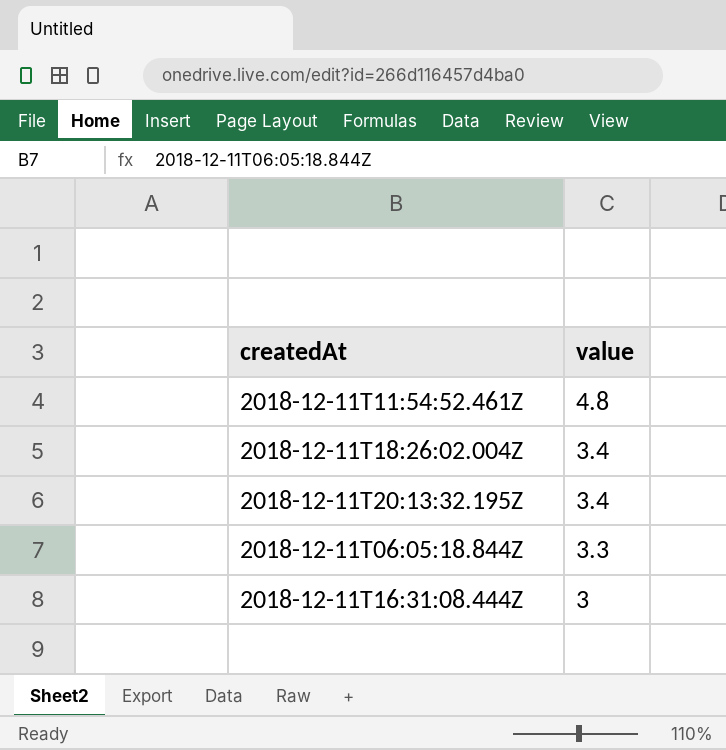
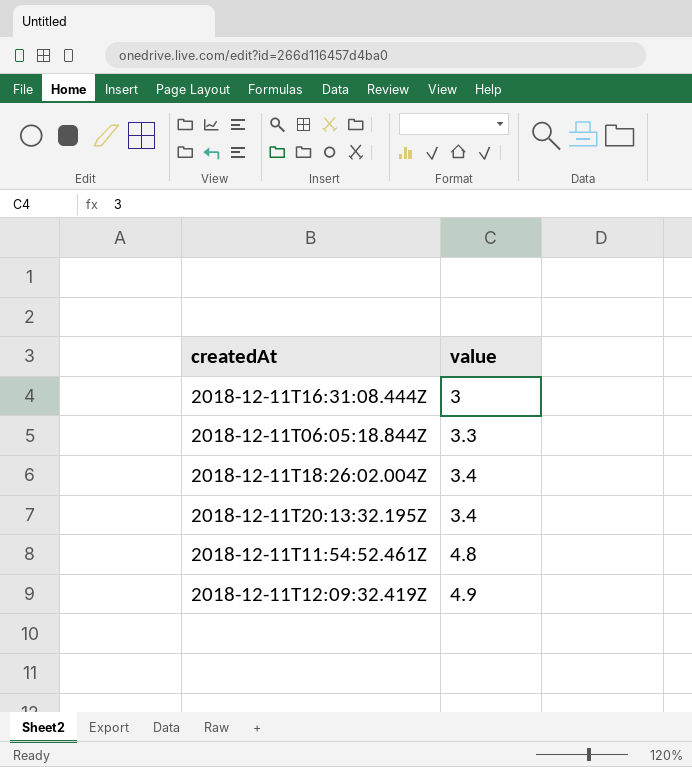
row order: value descending -> value ascending
row 2018-12-11T12:09:32.419Z: none -> 4.9

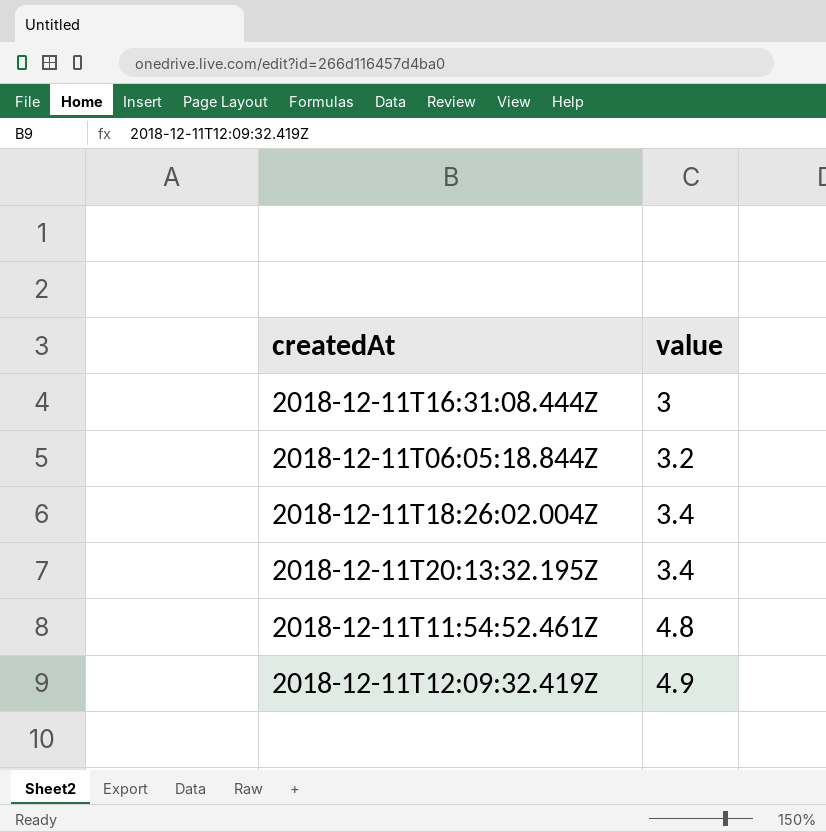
2018-12-11T06:05:18.844Z | value: 3.3 -> 3.2

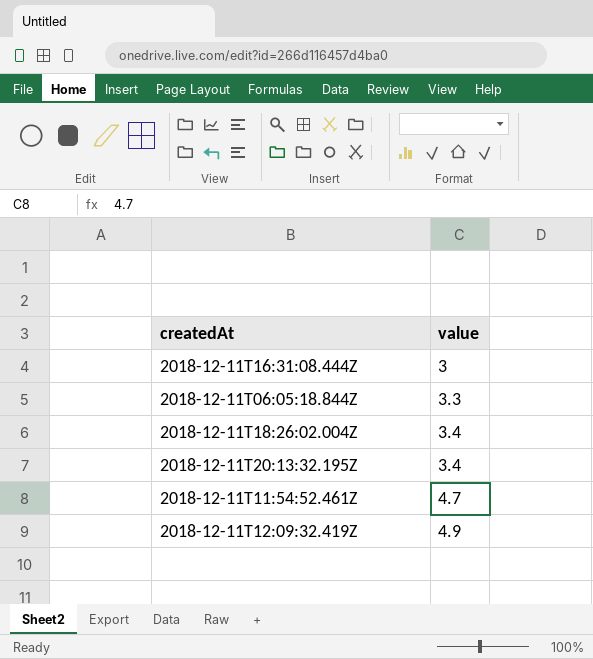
2018-12-11T06:05:18.844Z | value: 3.2 -> 3.3
2018-12-11T11:54:52.461Z | value: 4.8 -> 4.7

